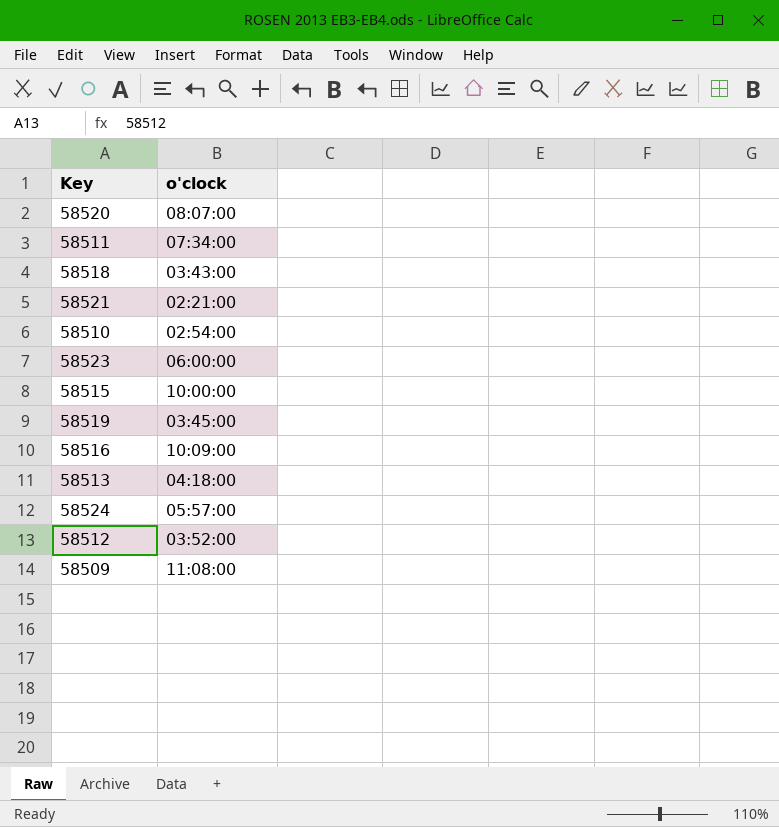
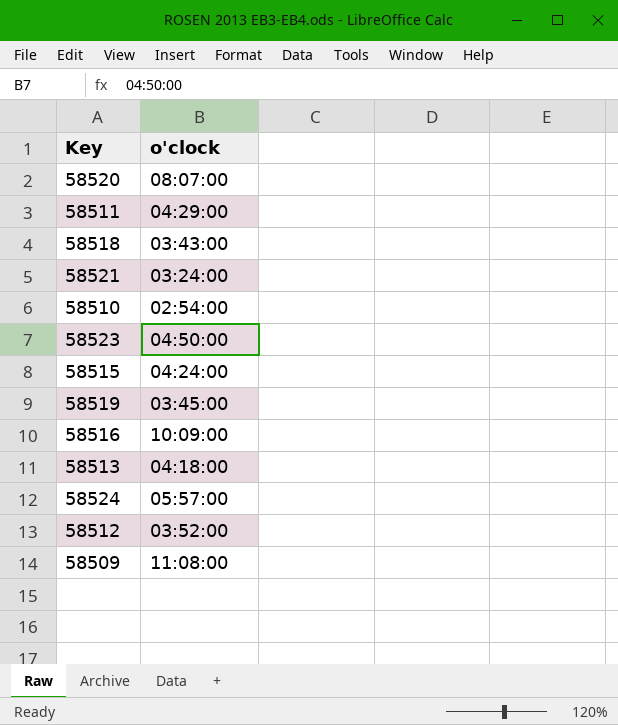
58511 | o'clock: 07:34:00 -> 04:29:00
58521 | o'clock: 02:21:00 -> 03:24:00
58523 | o'clock: 06:00:00 -> 04:50:00
58515 | o'clock: 10:00:00 -> 04:24:00

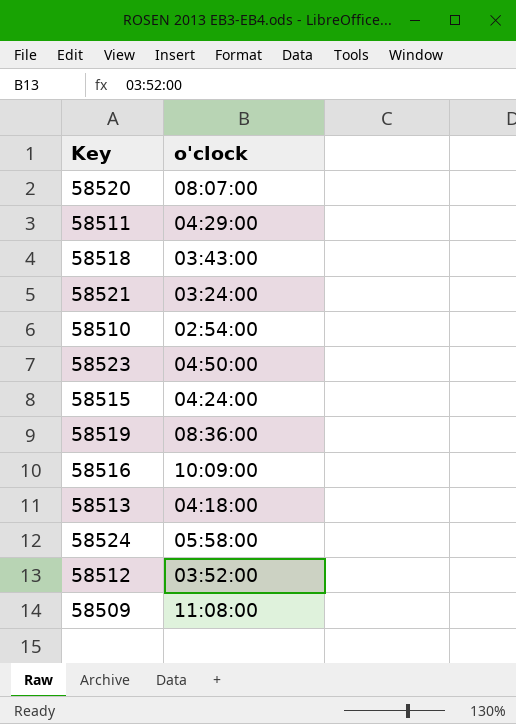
58519 | o'clock: 03:45:00 -> 08:36:00
58524 | o'clock: 05:57:00 -> 05:58:00

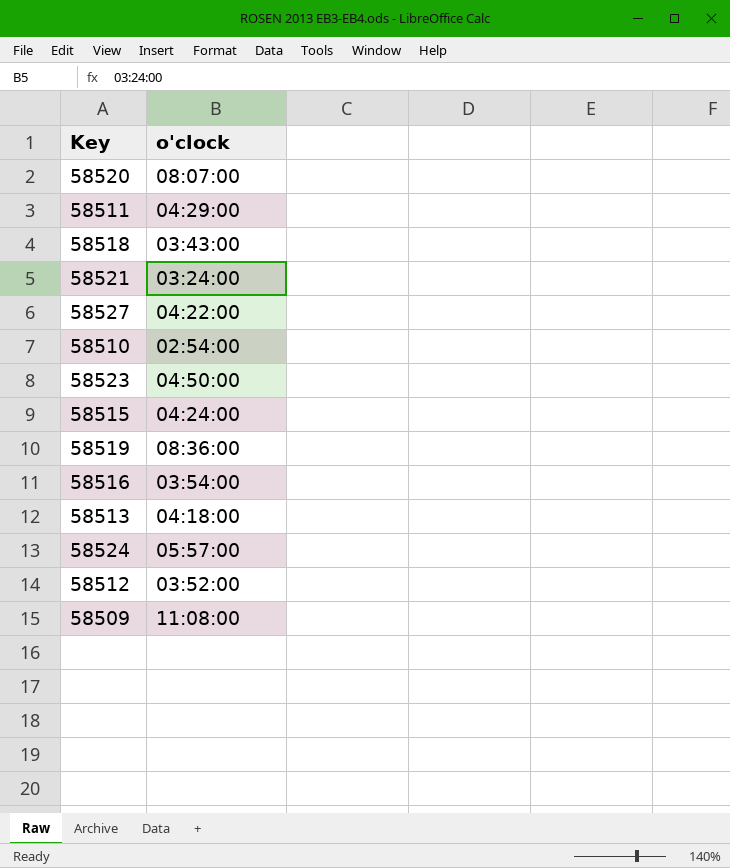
row 58527: none -> 04:22:00
58516 | o'clock: 10:09:00 -> 03:54:00
58524 | o'clock: 05:58:00 -> 05:57:00

